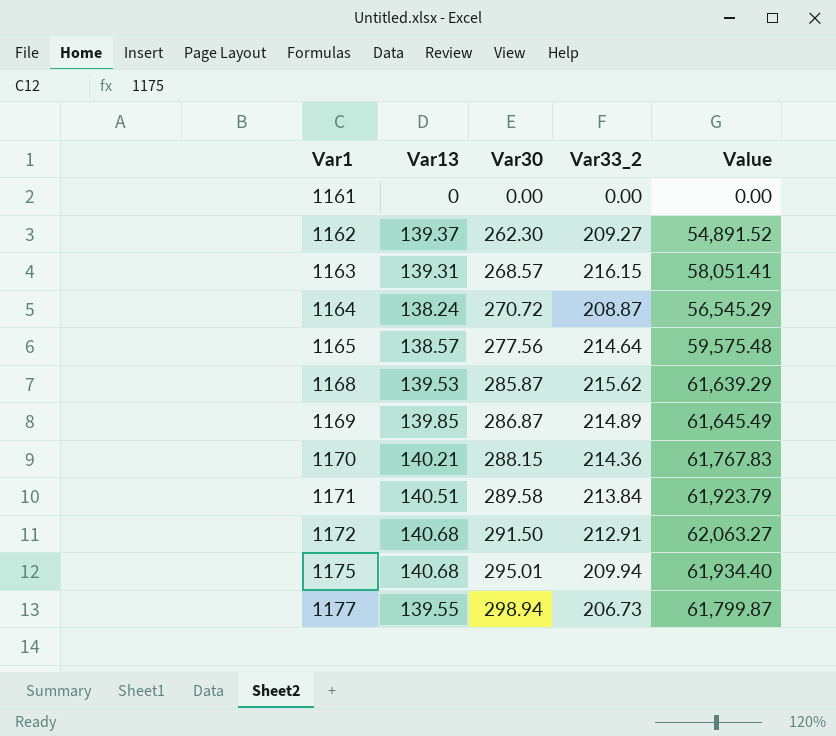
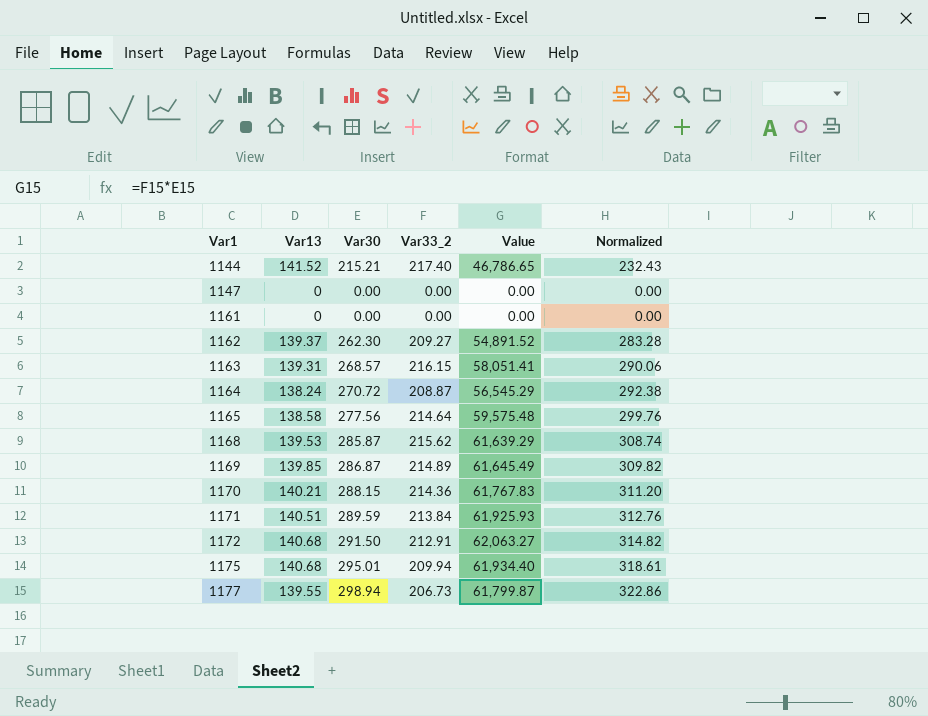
column Normalized | formula: none -> [Var30] * 1.08
row 1144: none -> 141.52 | 215.21 | 217.40 | 46,786.65 | 232.43
row 1147: none -> 0 | 0.00 | 0.00 | 0.00 | 0.00
1165 | Var13: 138.57 -> 138.58
1171 | Var30: 289.58 -> 289.59
1171 | Value: 61,923.79 -> 61,925.93

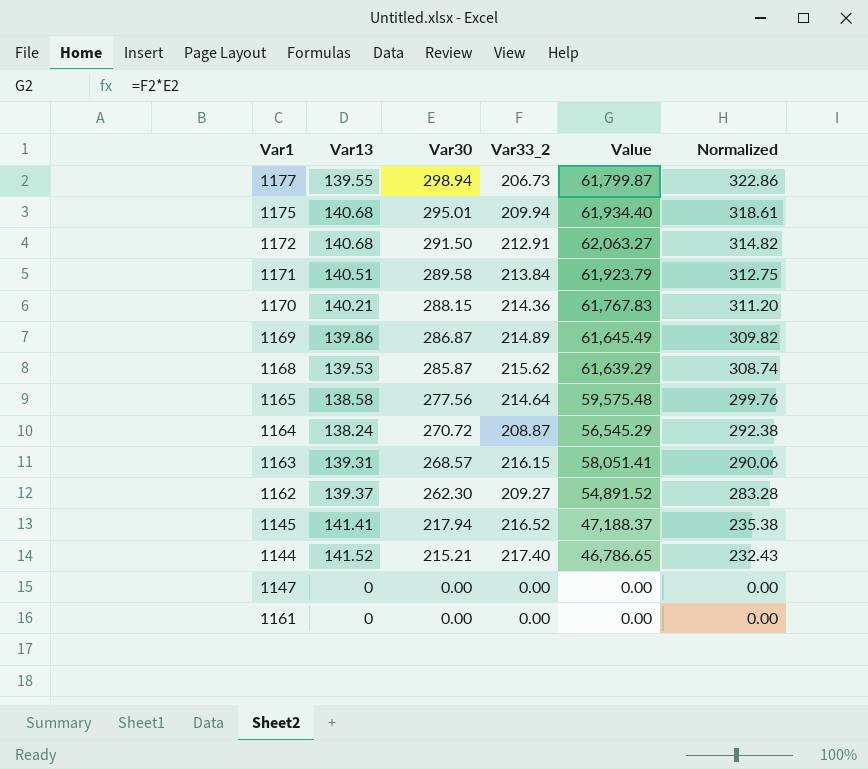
row order: Var1 ascending -> Var30 descending
1171 | Var30: 289.59 -> 289.58
1171 | Value: 61,925.93 -> 61,923.79
1171 | Normalized: 312.76 -> 312.75
1169 | Var13: 139.85 -> 139.86
row 1145: none -> 141.41 | 217.94 | 216.52 | 47,188.37 | 235.38

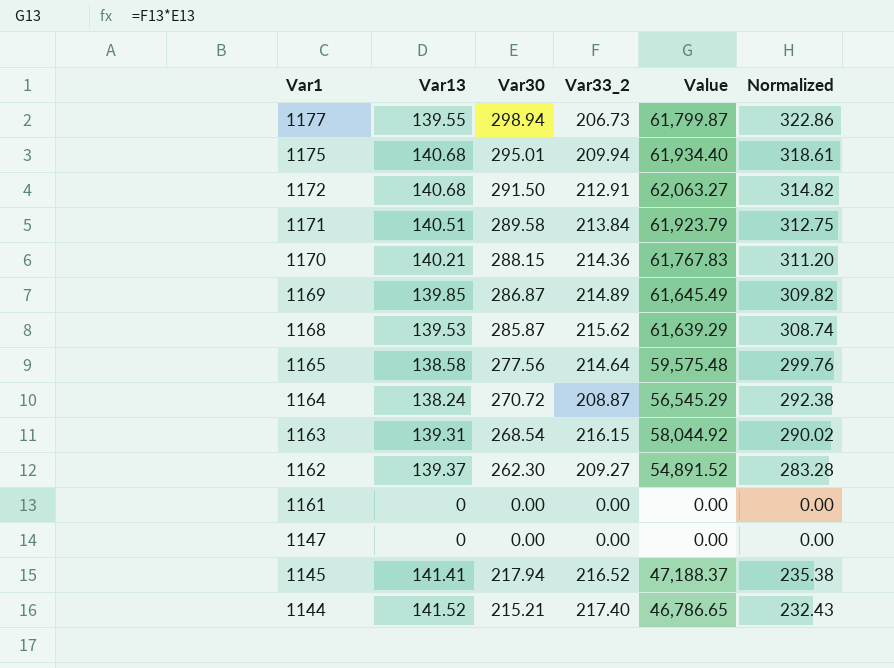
row order: Var30 descending -> Var1 descending
1169 | Var13: 139.86 -> 139.85
1163 | Var30: 268.57 -> 268.54
1163 | Value: 58,051.41 -> 58,044.92
1163 | Normalized: 290.06 -> 290.02

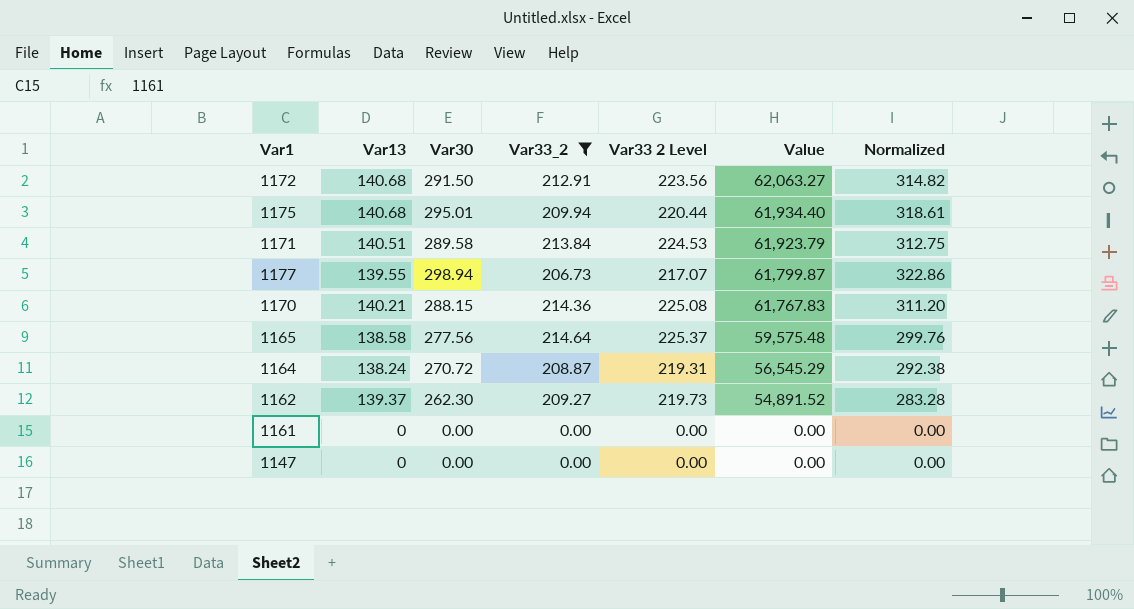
filter: none -> Var33_2 <= 214.64
row order: Var1 descending -> Value descending
column Var33 2 Level | formula: none -> [Var33_2] * 1.05

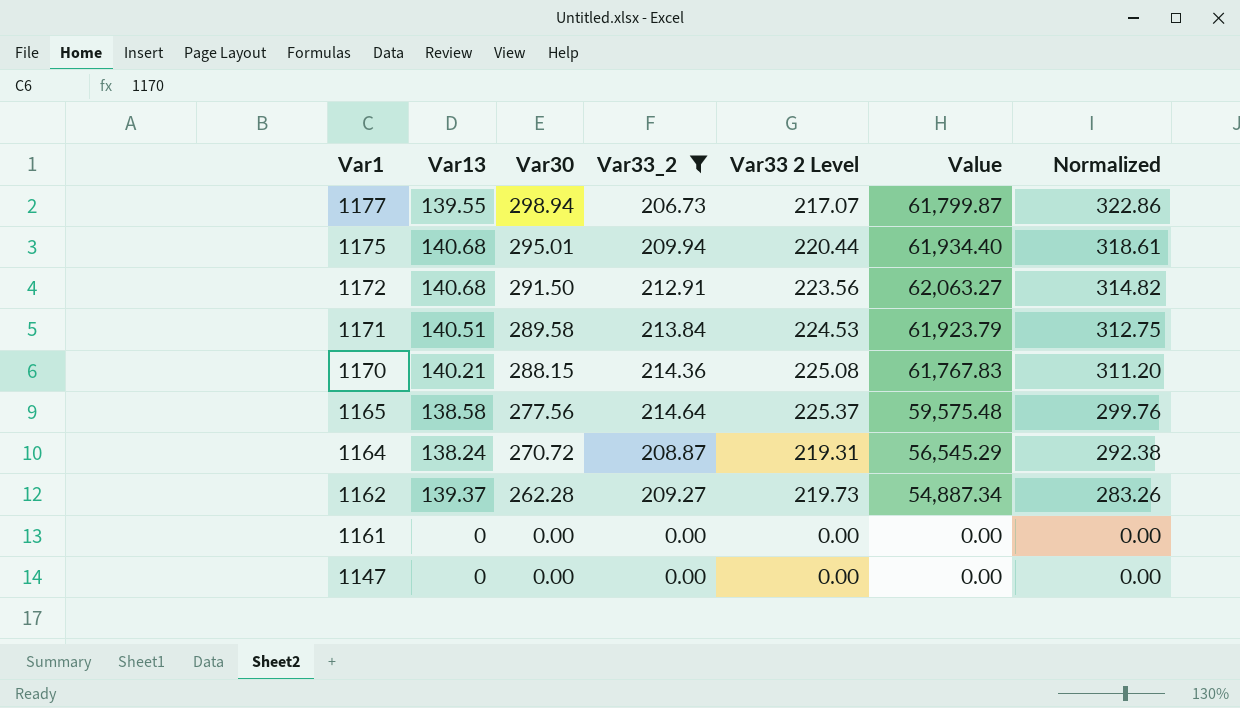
row order: Value descending -> Var1 descending
1162 | Var30: 262.30 -> 262.28
1162 | Value: 54,891.52 -> 54,887.34
1162 | Normalized: 283.28 -> 283.26

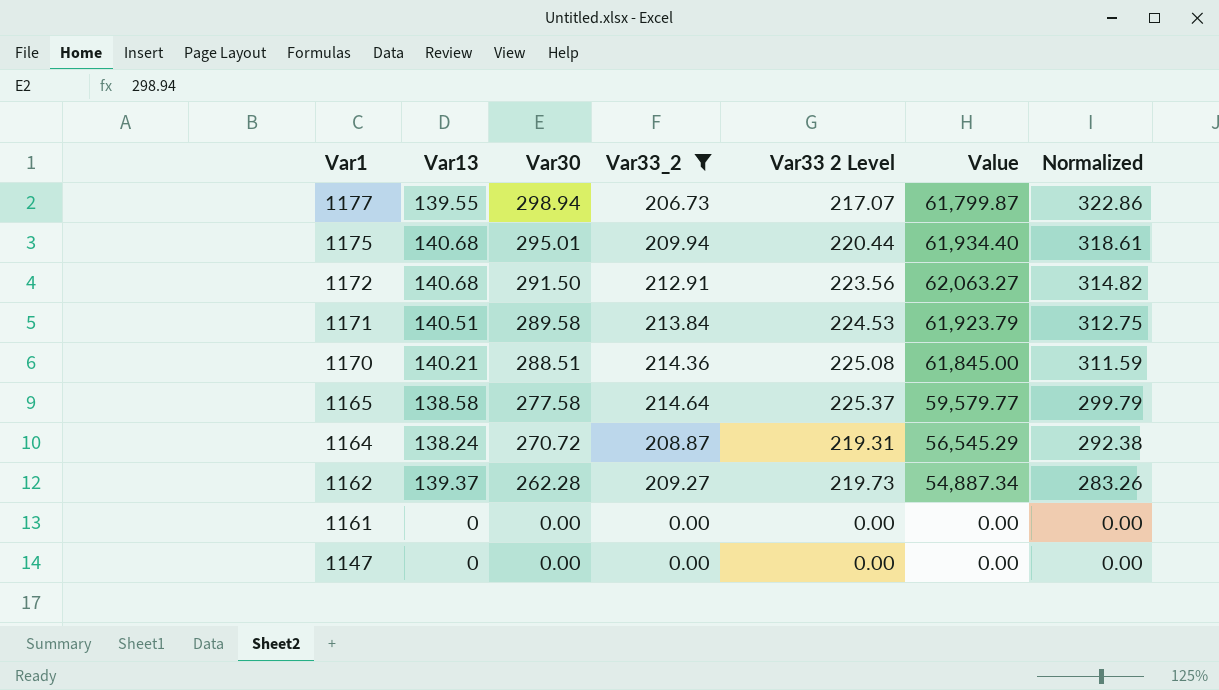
1170 | Var30: 288.15 -> 288.51
1170 | Value: 61,767.83 -> 61,845.00
1170 | Normalized: 311.20 -> 311.59
1165 | Var30: 277.56 -> 277.58
1165 | Value: 59,575.48 -> 59,579.77
1165 | Normalized: 299.76 -> 299.79

